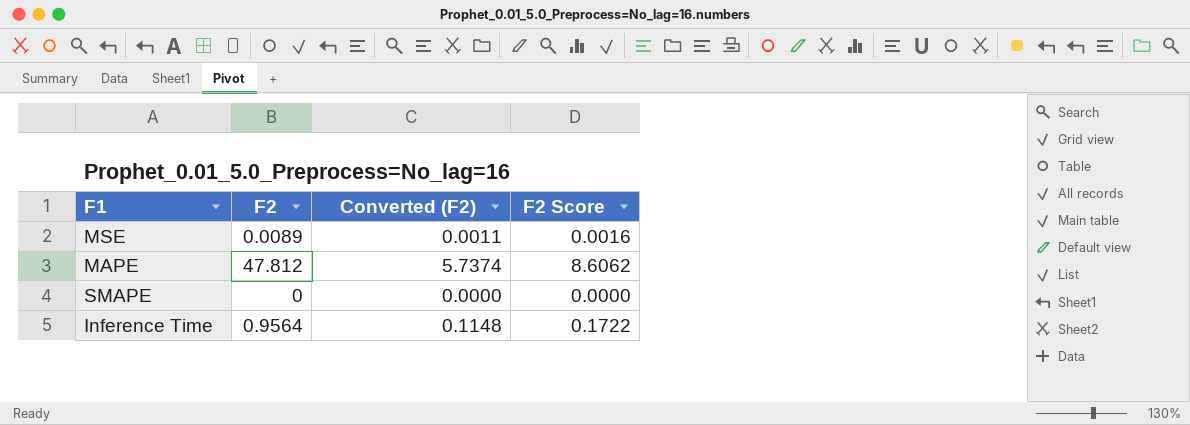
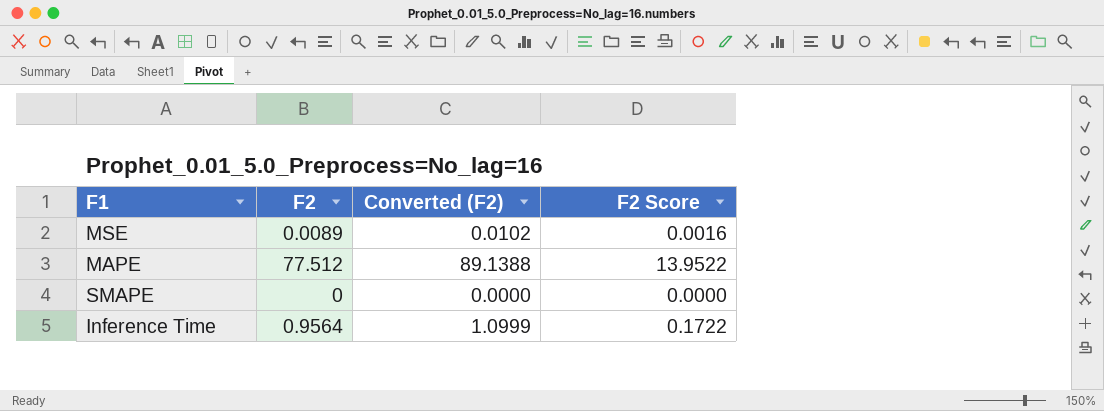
column Converted (F2) | formula: [F2] * 0.12 -> [F2] * 1.15
MAPE | F2: 47.812 -> 77.512
MAPE | F2 Score: 8.6062 -> 13.9522

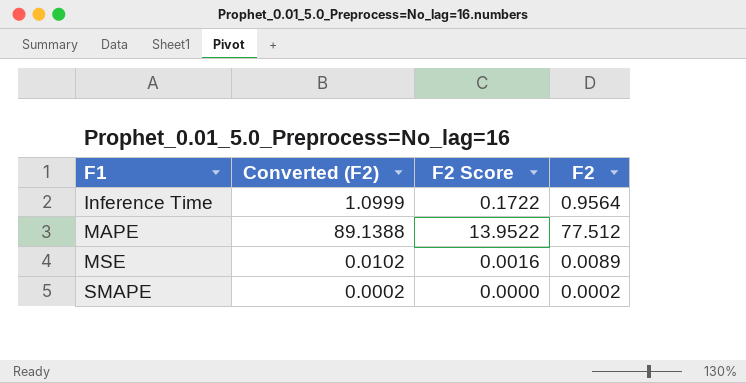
row order: none -> F1 ascending
column F2 | position: 2 -> 4
SMAPE | Converted (F2): 0.0000 -> 0.0002
SMAPE | F2: 0 -> 0.0002

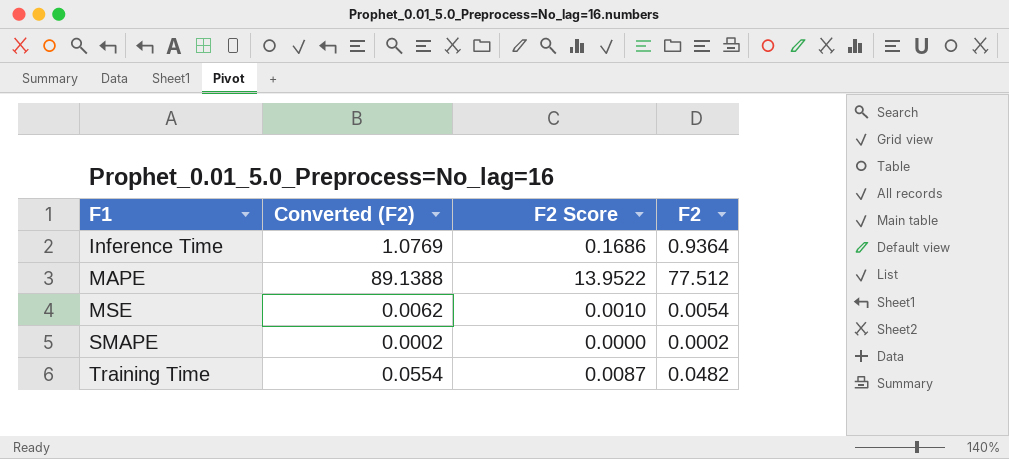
Inference Time | Converted (F2): 1.0999 -> 1.0769
Inference Time | F2 Score: 0.1722 -> 0.1686
Inference Time | F2: 0.9564 -> 0.9364
MSE | Converted (F2): 0.0102 -> 0.0062
MSE | F2 Score: 0.0016 -> 0.0010
MSE | F2: 0.0089 -> 0.0054
row Training Time: none -> 0.0554 | 0.0087 | 0.0482

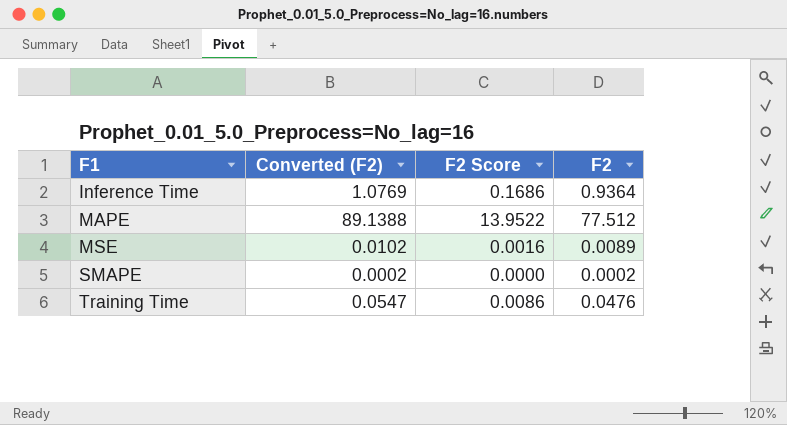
MSE | Converted (F2): 0.0062 -> 0.0102
MSE | F2 Score: 0.0010 -> 0.0016
MSE | F2: 0.0054 -> 0.0089
Training Time | Converted (F2): 0.0554 -> 0.0547
Training Time | F2 Score: 0.0087 -> 0.0086
Training Time | F2: 0.0482 -> 0.0476

